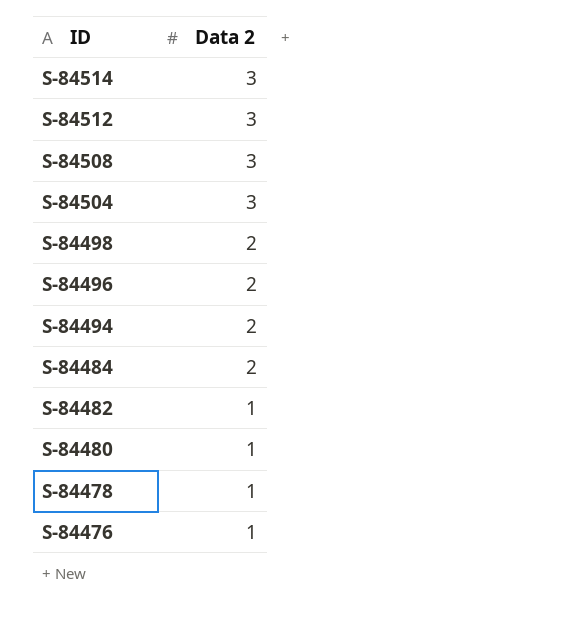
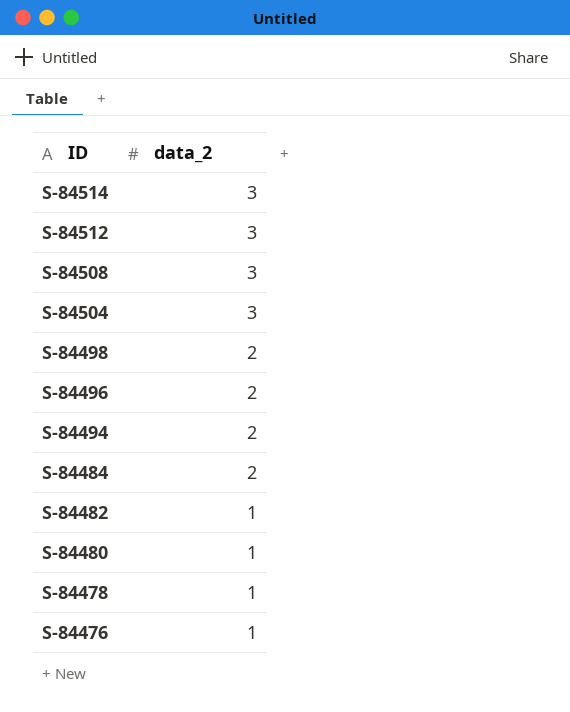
column name: Data 2 -> data_2

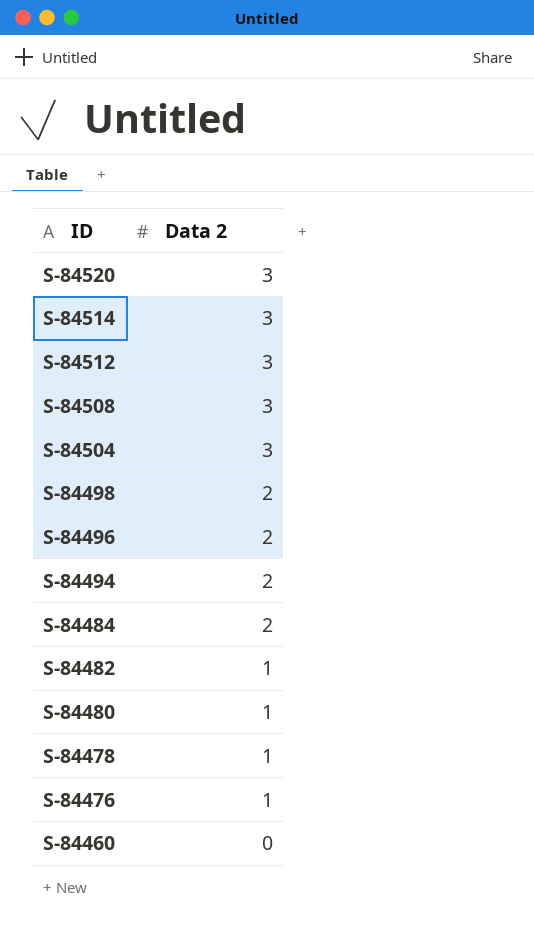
column name: data_2 -> Data 2
row S-84520: none -> 3
row S-84460: none -> 0

